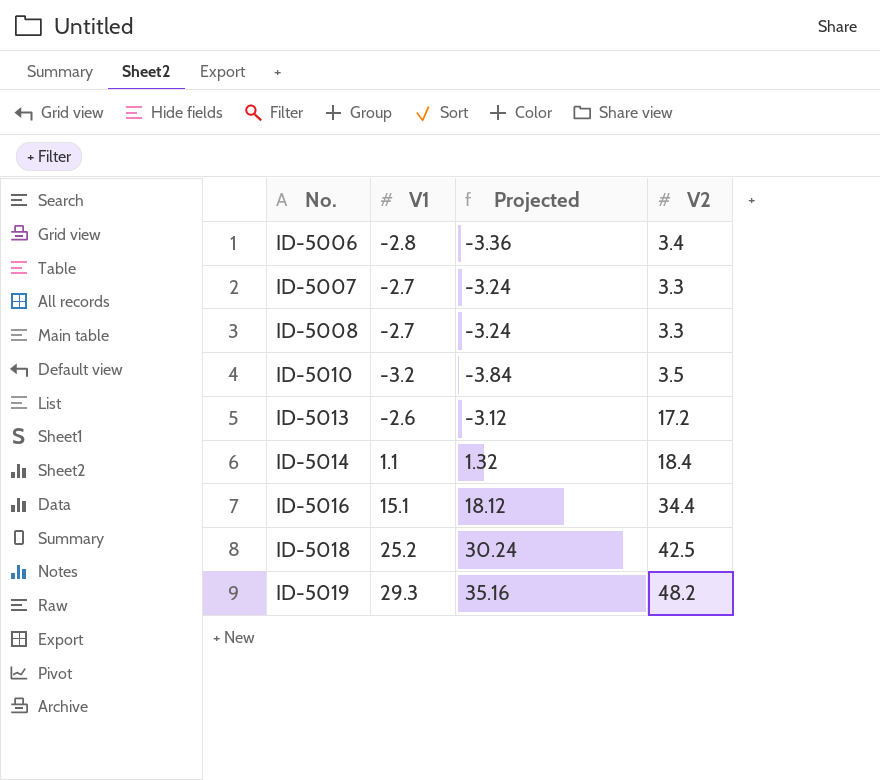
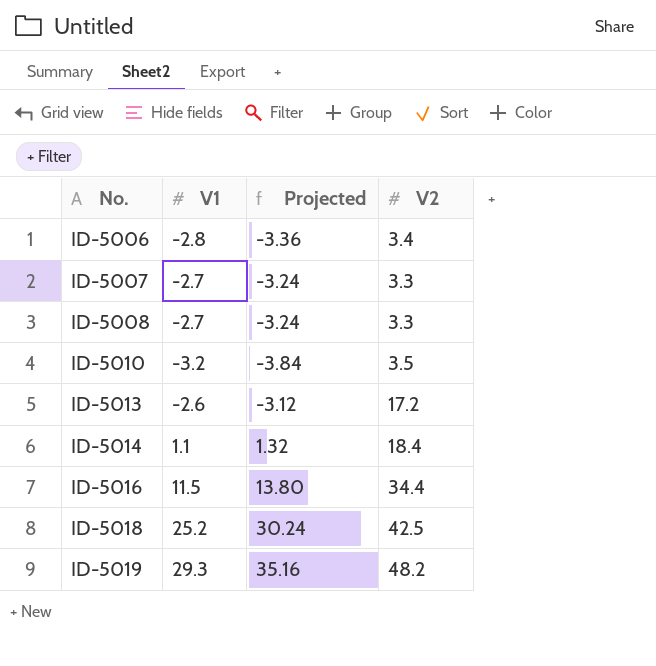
ID-5016 | V1: 15.1 -> 11.5
ID-5016 | Projected: 18.12 -> 13.80

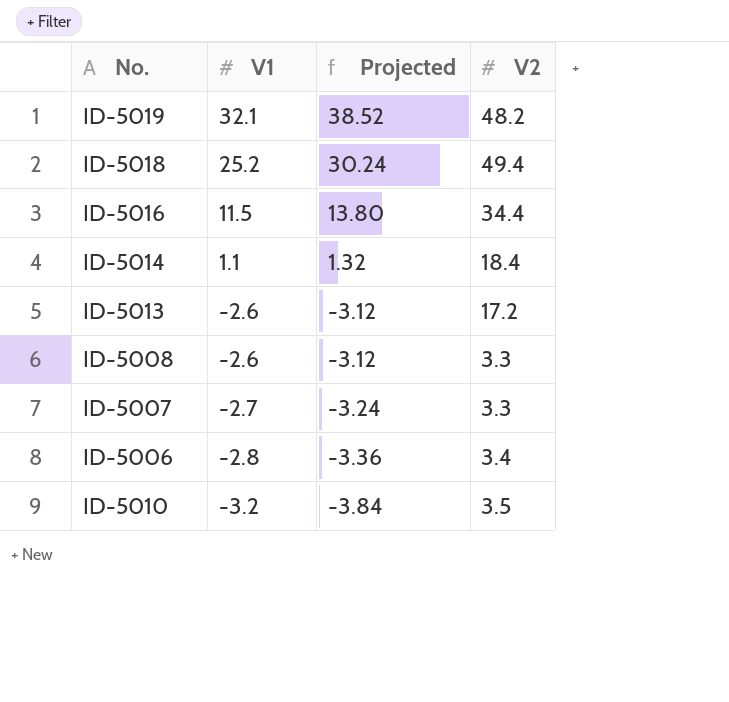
row order: No. ascending -> V1 descending
ID-5019 | V1: 29.3 -> 32.1
ID-5019 | Projected: 35.16 -> 38.52
ID-5018 | V2: 42.5 -> 49.4
ID-5008 | V1: -2.7 -> -2.6
ID-5008 | Projected: -3.24 -> -3.12

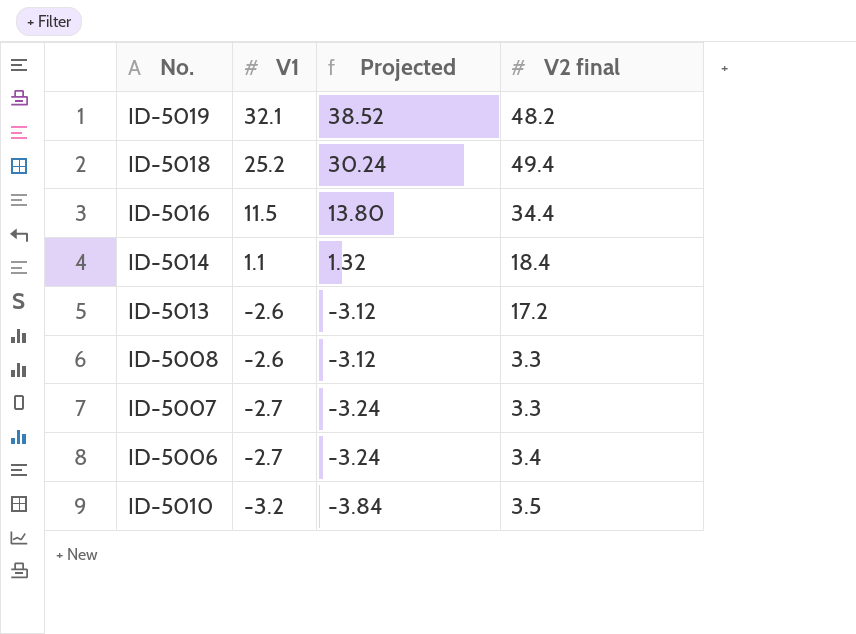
column name: V2 -> V2 final
ID-5006 | V1: -2.8 -> -2.7
ID-5006 | Projected: -3.36 -> -3.24

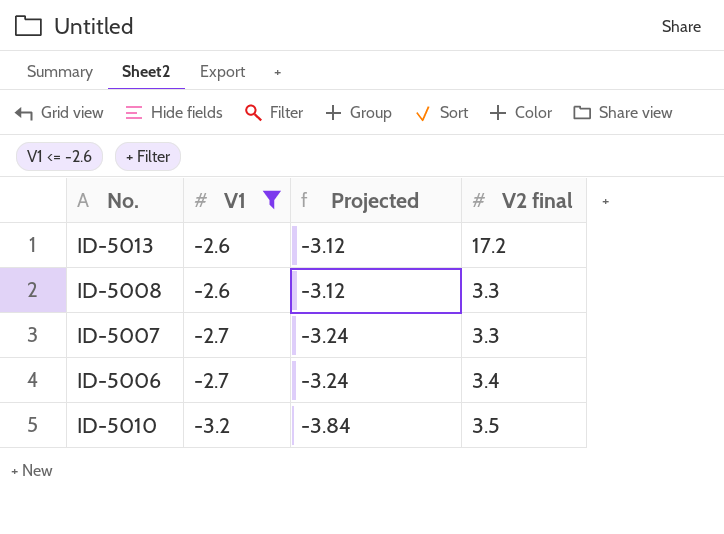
filter: none -> V1 <= -2.6

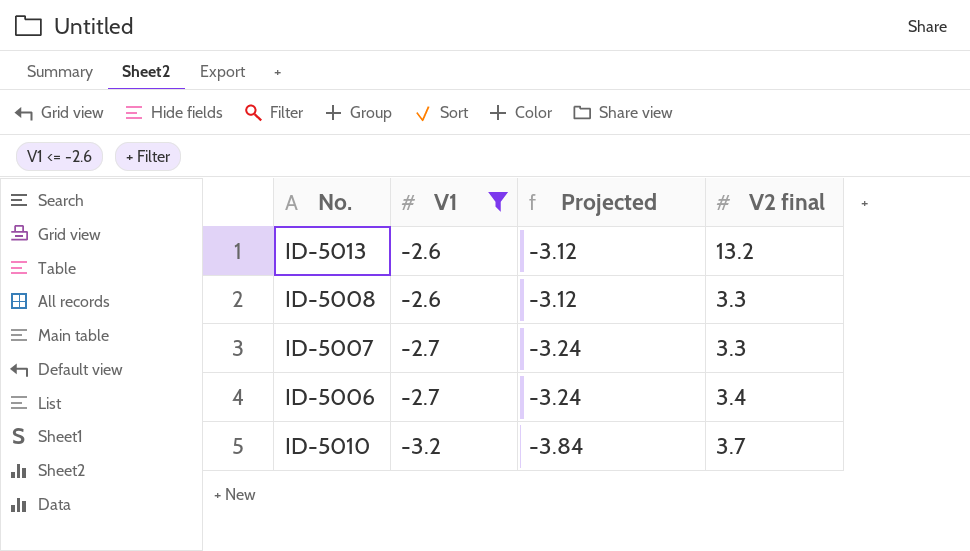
ID-5013 | V2 final: 17.2 -> 13.2
ID-5010 | V2 final: 3.5 -> 3.7

